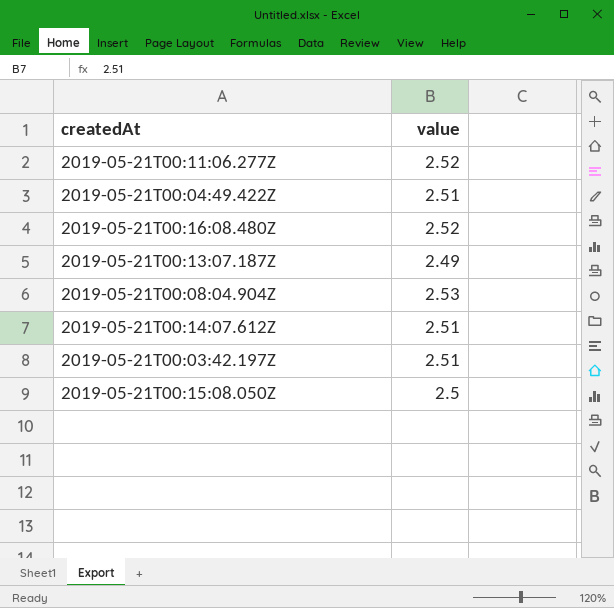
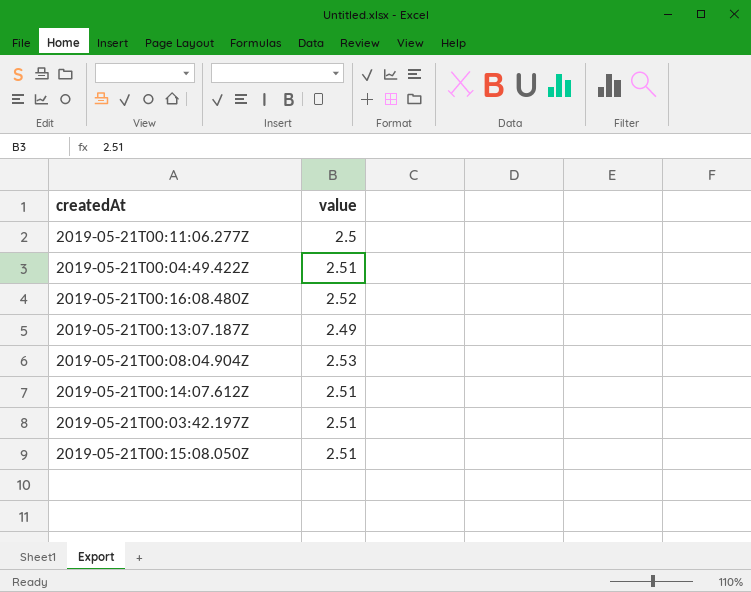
2019-05-21T00:11:06.277Z | value: 2.52 -> 2.5
2019-05-21T00:15:08.050Z | value: 2.5 -> 2.51

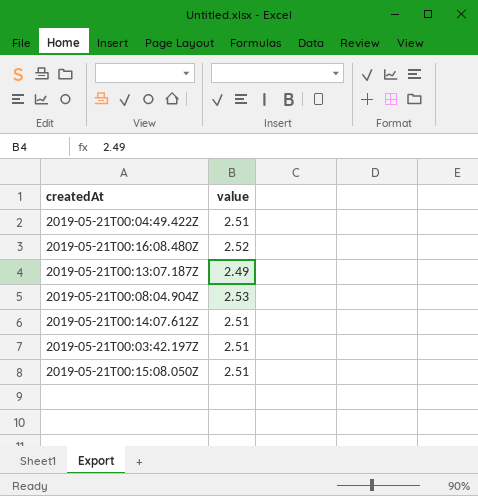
row 2019-05-21T00:11:06.277Z: 2.5 -> none

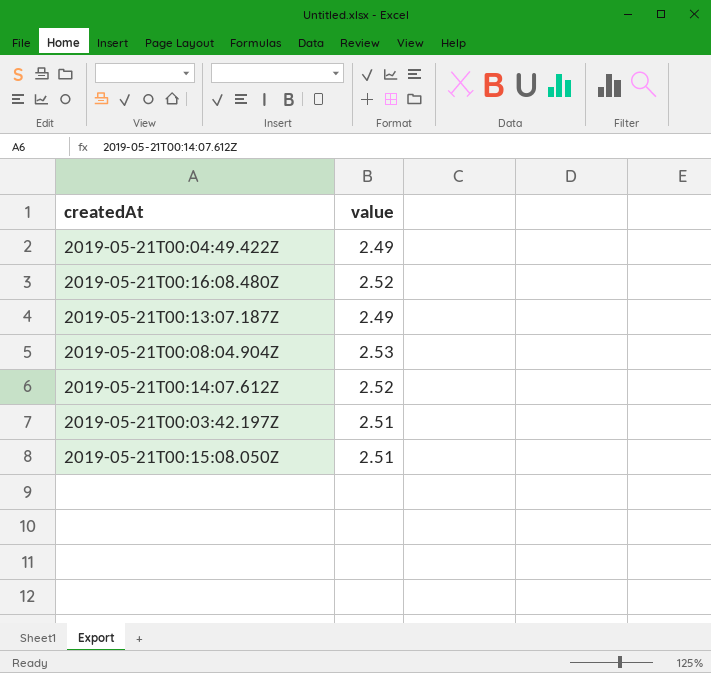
2019-05-21T00:04:49.422Z | value: 2.51 -> 2.49
2019-05-21T00:14:07.612Z | value: 2.51 -> 2.52

